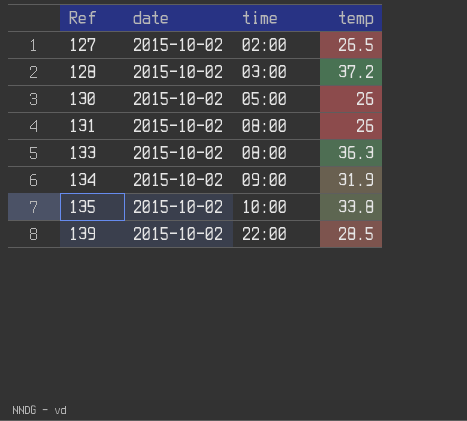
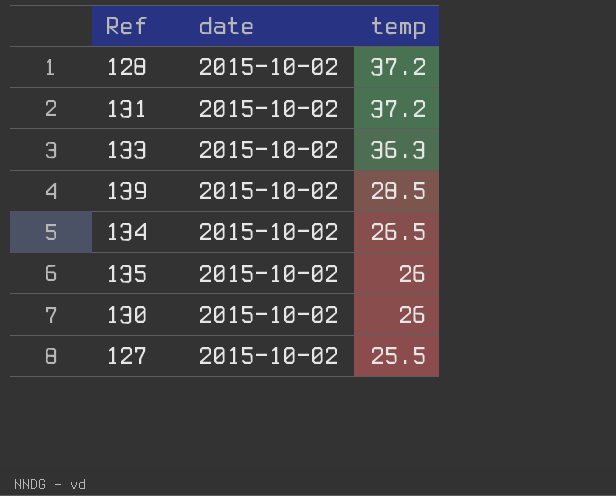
row order: Ref ascending -> temp descending
column time | position: 3 -> none
131 | temp: 26 -> 37.2
134 | temp: 31.9 -> 26.5
135 | temp: 33.8 -> 26
127 | temp: 26.5 -> 25.5

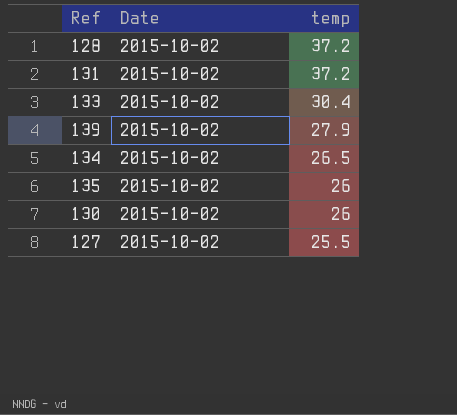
column name: date -> Date
133 | temp: 36.3 -> 30.4
139 | temp: 28.5 -> 27.9

